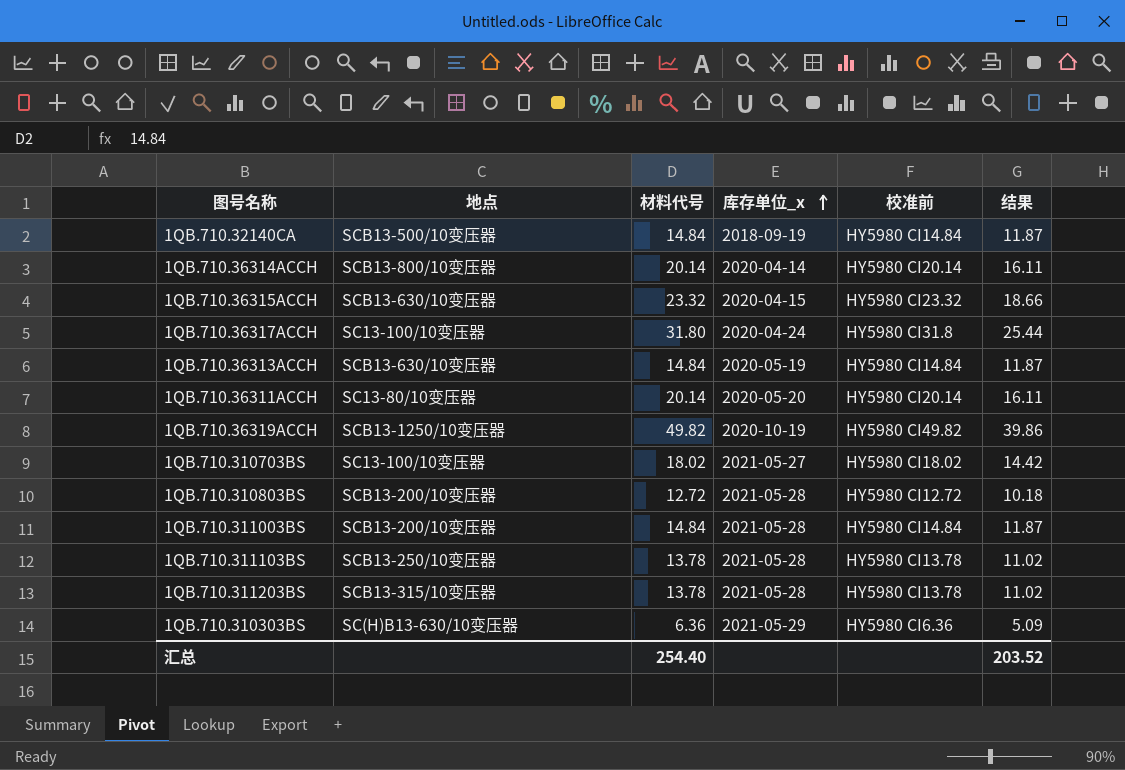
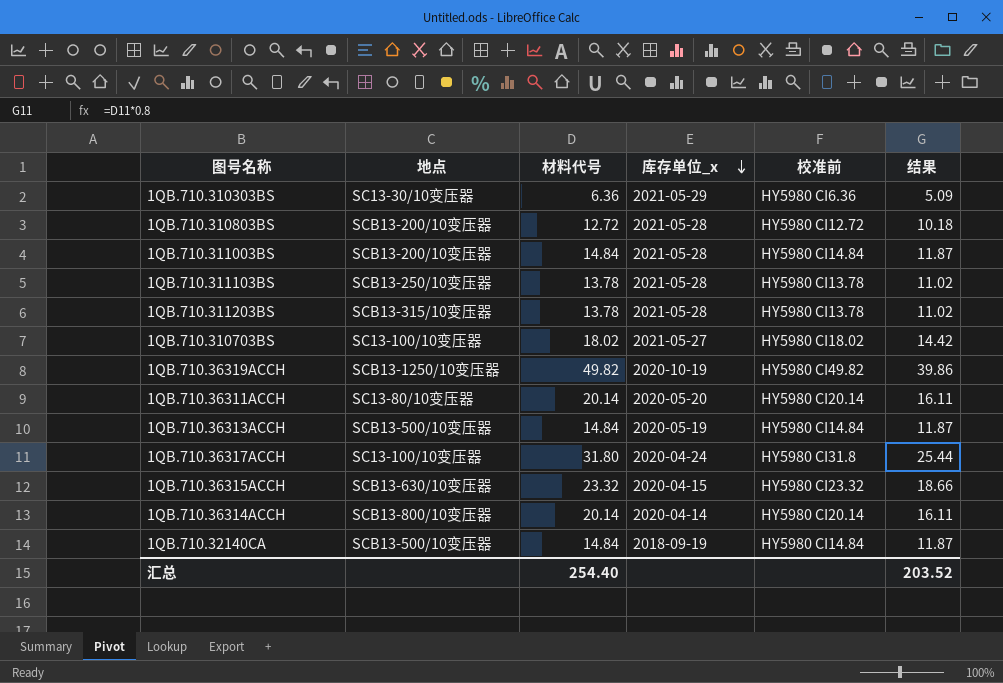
row order: 库存单位_x ascending -> 库存单位_x descending
1QB.710.310303BS | 地点: SC(H)B13-630/10变压器 -> SC13-30/10变压器
1QB.710.36313ACCH | 地点: SCB13-630/10变压器 -> SCB13-500/10变压器

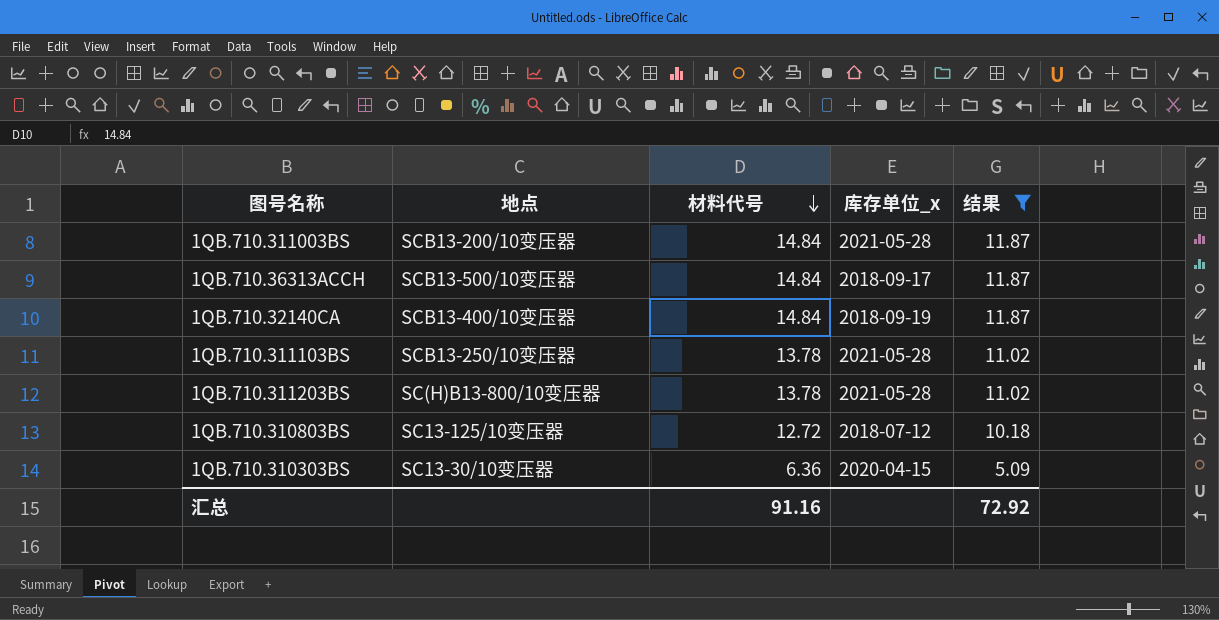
filter: none -> 结果 <= 11.87
row order: 库存单位_x descending -> 材料代号 descending
column 校准前 | position: 5 -> none
1QB.710.36313ACCH | 库存单位_x: 2020-05-19 -> 2018-09-17
1QB.710.32140CA | 地点: SCB13-500/10变压器 -> SCB13-400/10变压器
1QB.710.311203BS | 地点: SCB13-315/10变压器 -> SC(H)B13-800/10变压器
1QB.710.310803BS | 地点: SCB13-200/10变压器 -> SC13-125/10变压器
1QB.710.310803BS | 库存单位_x: 2021-05-28 -> 2018-07-12
1QB.710.310303BS | 库存单位_x: 2021-05-29 -> 2020-04-15
汇总 | 材料代号: 254.40 -> 91.16
汇总 | 结果: 203.52 -> 72.92

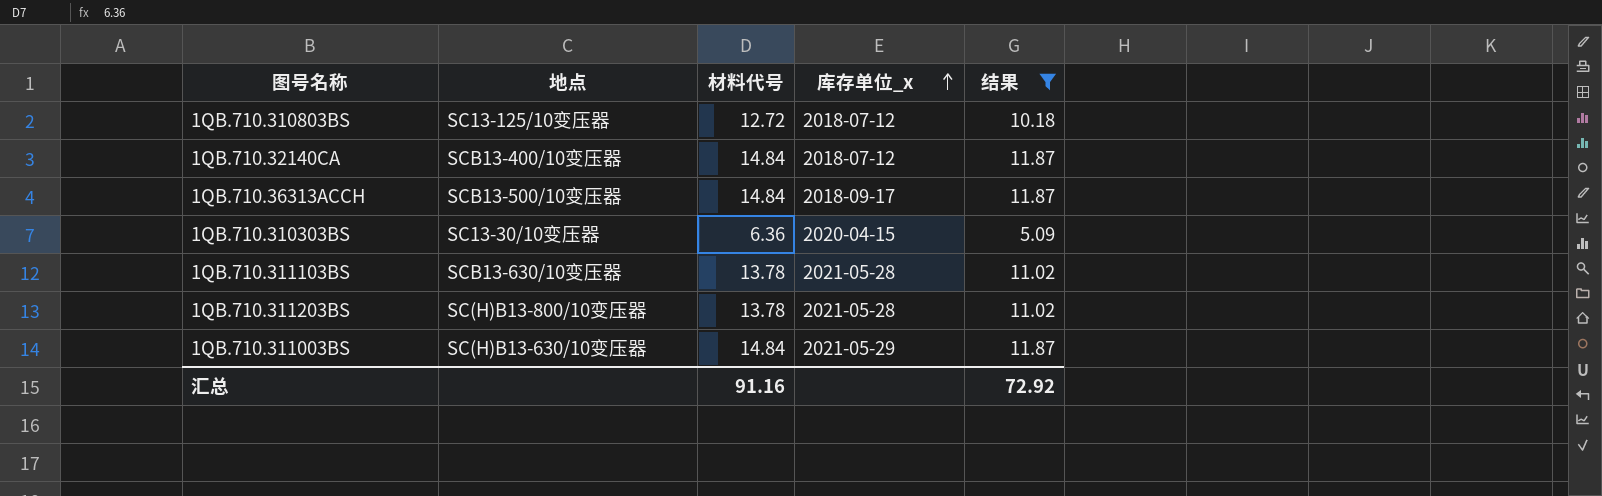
row order: 材料代号 descending -> 库存单位_x ascending
1QB.710.32140CA | 库存单位_x: 2018-09-19 -> 2018-07-12
1QB.710.311103BS | 地点: SCB13-250/10变压器 -> SCB13-630/10变压器
1QB.710.311003BS | 地点: SCB13-200/10变压器 -> SC(H)B13-630/10变压器
1QB.710.311003BS | 库存单位_x: 2021-05-28 -> 2021-05-29

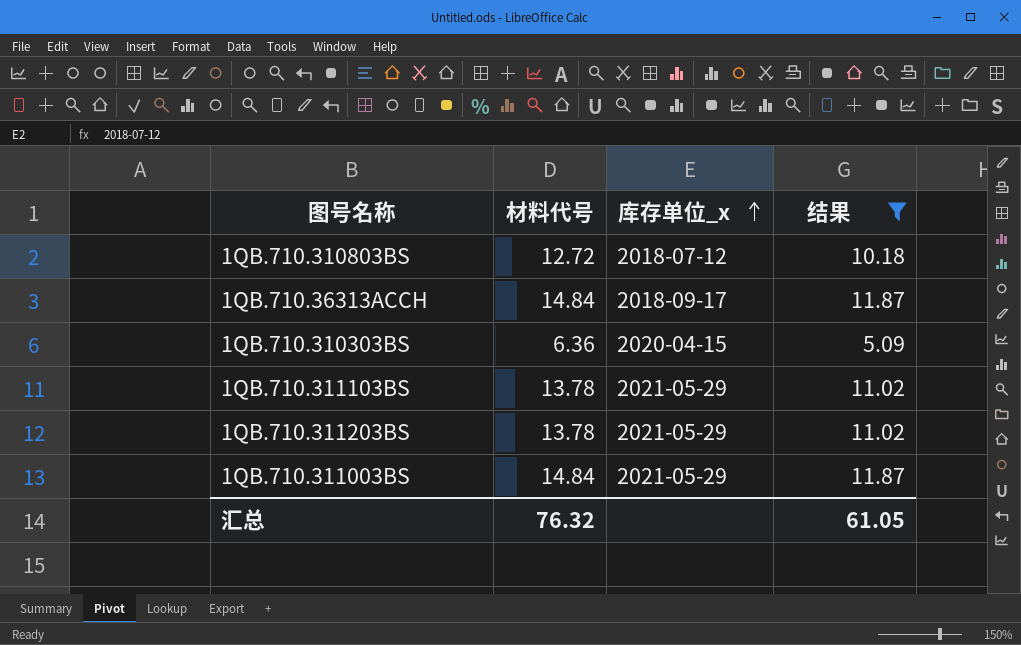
column 地点 | position: 2 -> none
row 1QB.710.32140CA: SCB13-400/10变压器 | 14.84 | 2018-07-12 | 11.87 -> none
1QB.710.311103BS | 库存单位_x: 2021-05-28 -> 2021-05-29
1QB.710.311203BS | 库存单位_x: 2021-05-28 -> 2021-05-29
汇总 | 材料代号: 91.16 -> 76.32
汇总 | 结果: 72.92 -> 61.05

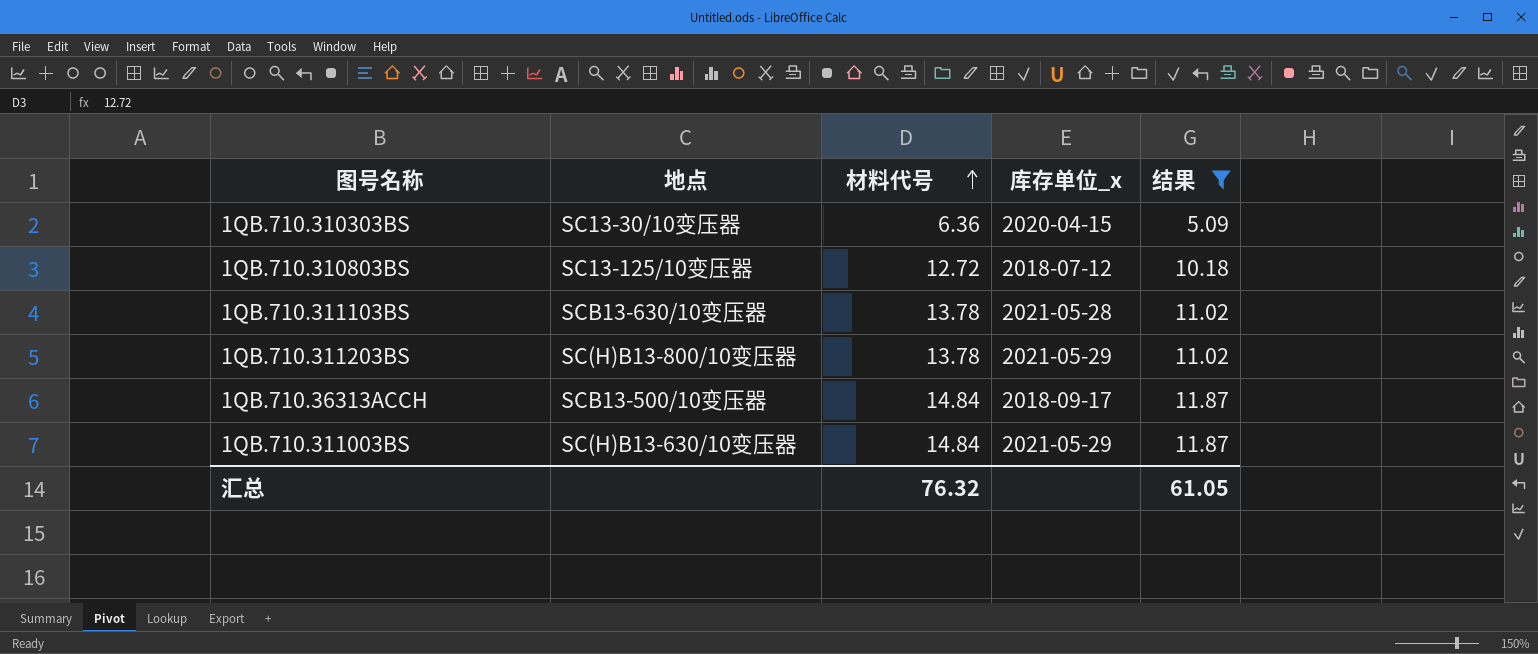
row order: 库存单位_x ascending -> 材料代号 ascending
column 地点 | position: none -> 2
1QB.710.311103BS | 库存单位_x: 2021-05-29 -> 2021-05-28

